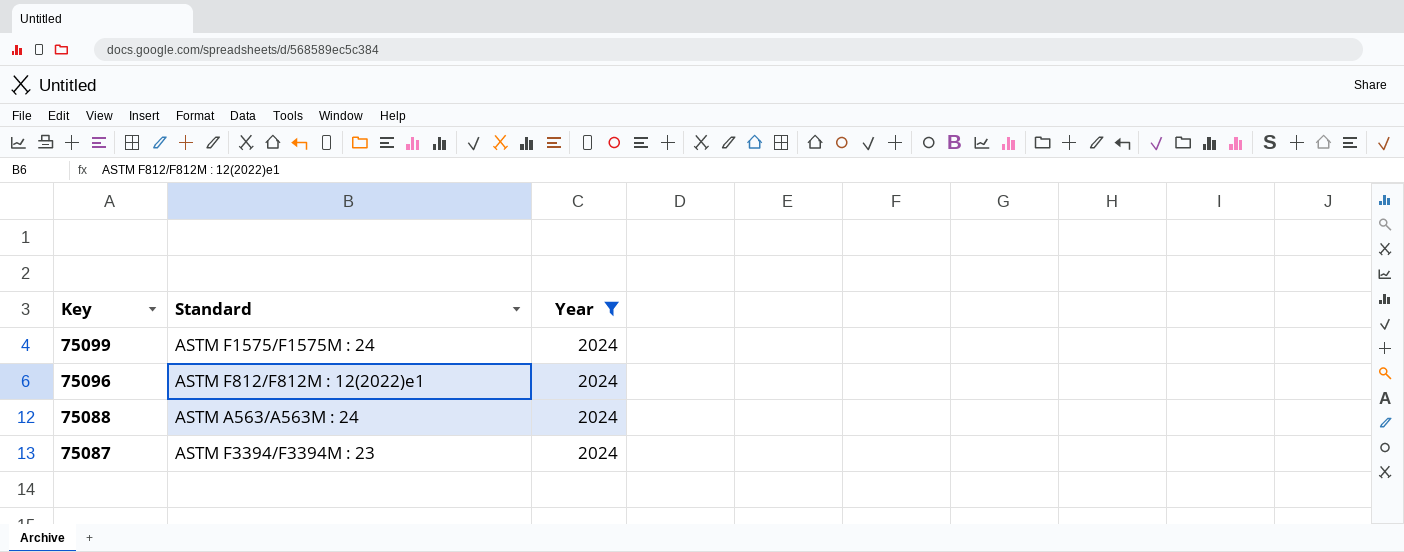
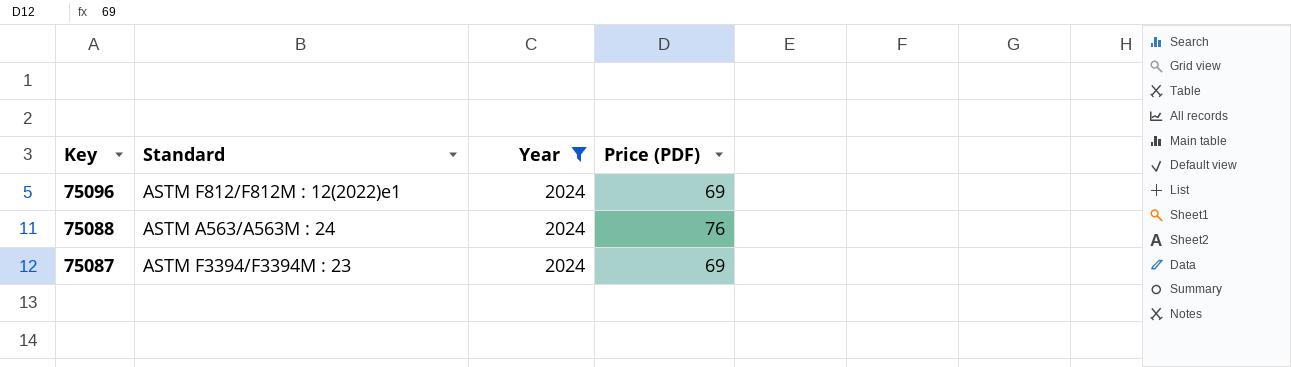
column Price (PDF) | position: none -> 4
row 75099: ASTM F1575/F1575M : 24 | 2024 -> none

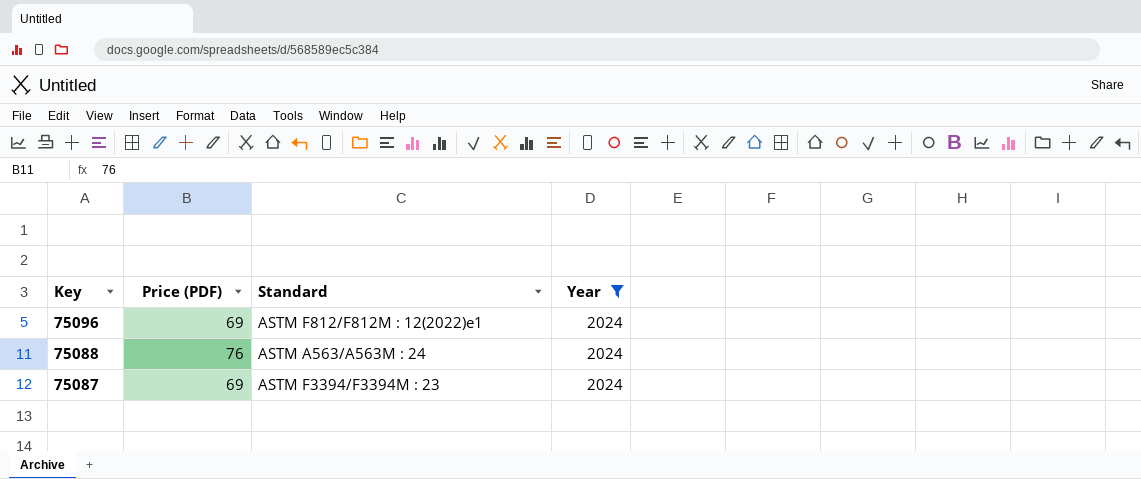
column Price (PDF) | position: 4 -> 2

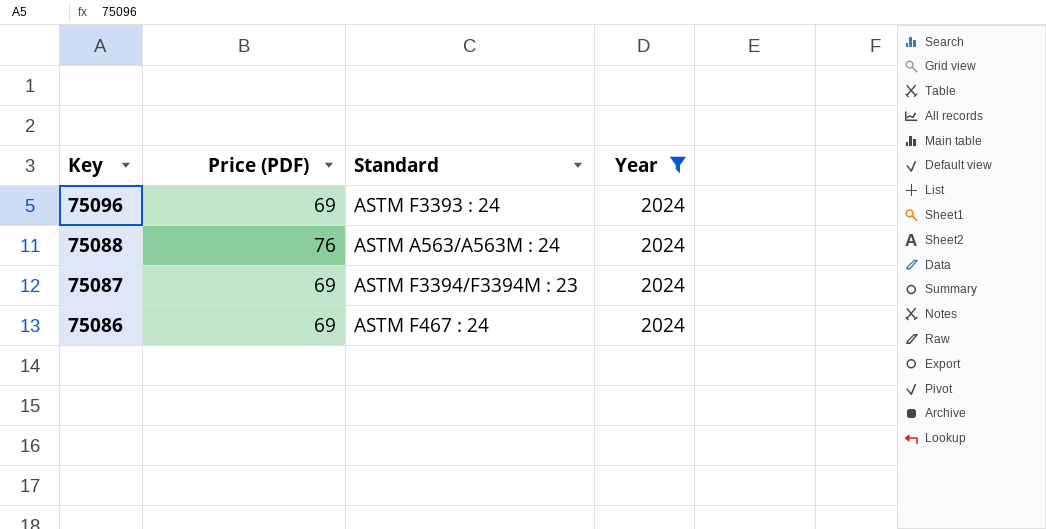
75096 | Standard: ASTM F812/F812M : 12(2022)e1 -> ASTM F3393 : 24
row 75086: none -> 69 | ASTM F467 : 24 | 2024

